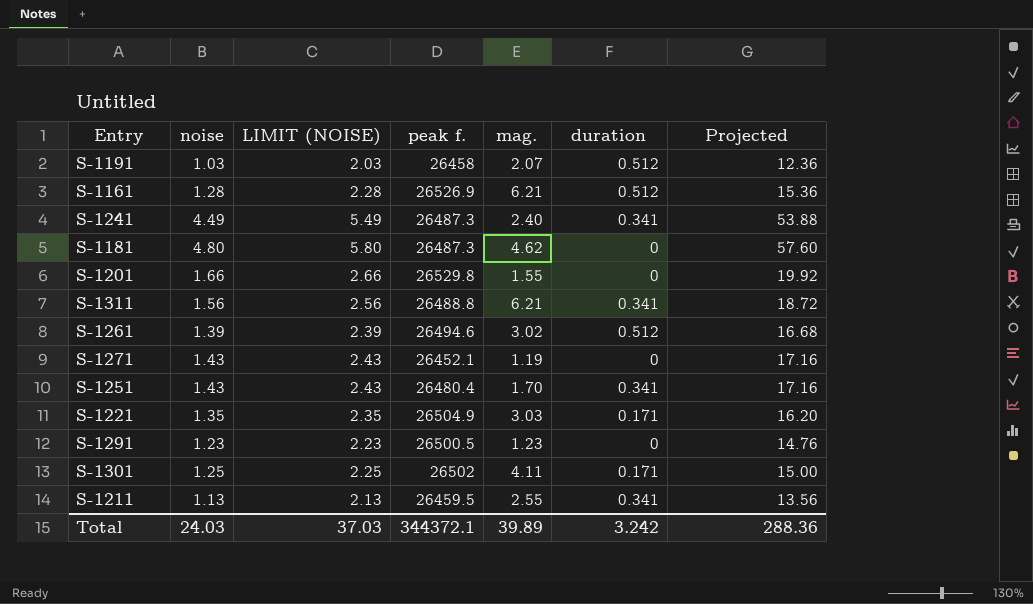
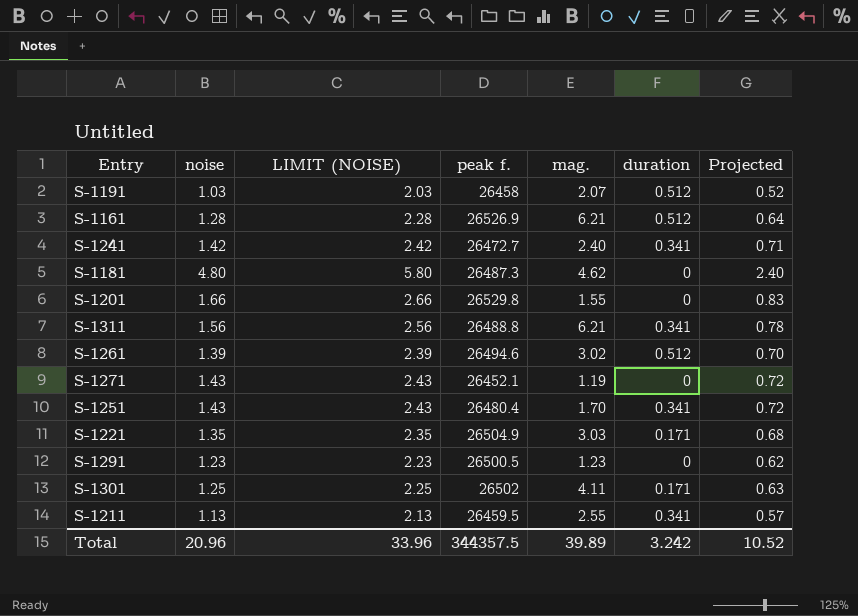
column Projected | formula: [noise] * 12 -> [noise] * 0.5
S-1241 | noise: 4.49 -> 1.42
S-1241 | LIMIT (NOISE): 5.49 -> 2.42
S-1241 | peak f.: 26487.3 -> 26472.7
Total | noise: 24.03 -> 20.96
Total | LIMIT (NOISE): 37.03 -> 33.96
Total | peak f.: 344372.1 -> 344357.5
Total | Projected: 288.36 -> 10.52

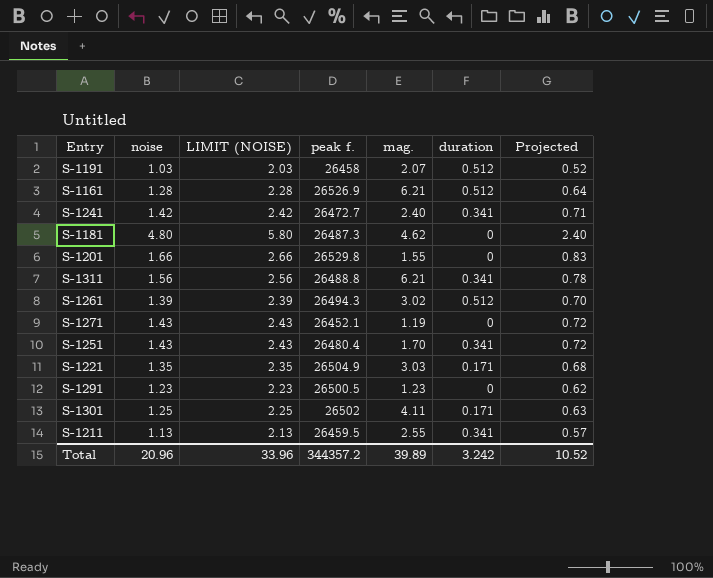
S-1261 | peak f.: 26494.6 -> 26494.3
Total | peak f.: 344357.5 -> 344357.2

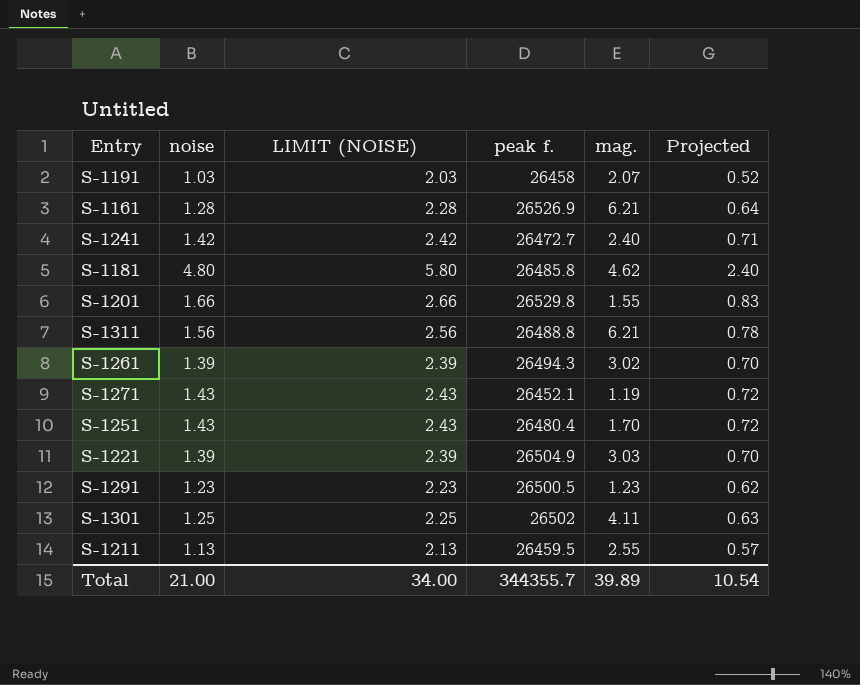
column duration | position: 6 -> none
S-1181 | peak f.: 26487.3 -> 26485.8
S-1221 | noise: 1.35 -> 1.39
S-1221 | LIMIT (NOISE): 2.35 -> 2.39
S-1221 | Projected: 0.68 -> 0.70
Total | noise: 20.96 -> 21.00
Total | LIMIT (NOISE): 33.96 -> 34.00
Total | peak f.: 344357.2 -> 344355.7
Total | Projected: 10.52 -> 10.54

